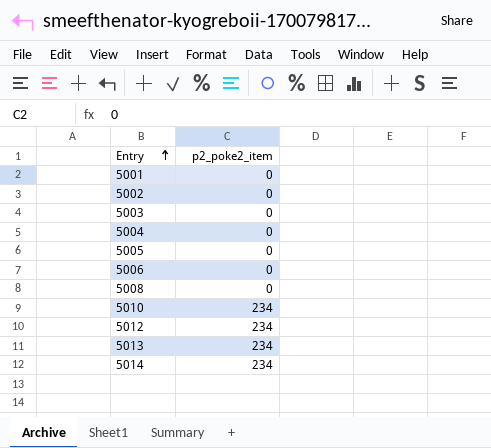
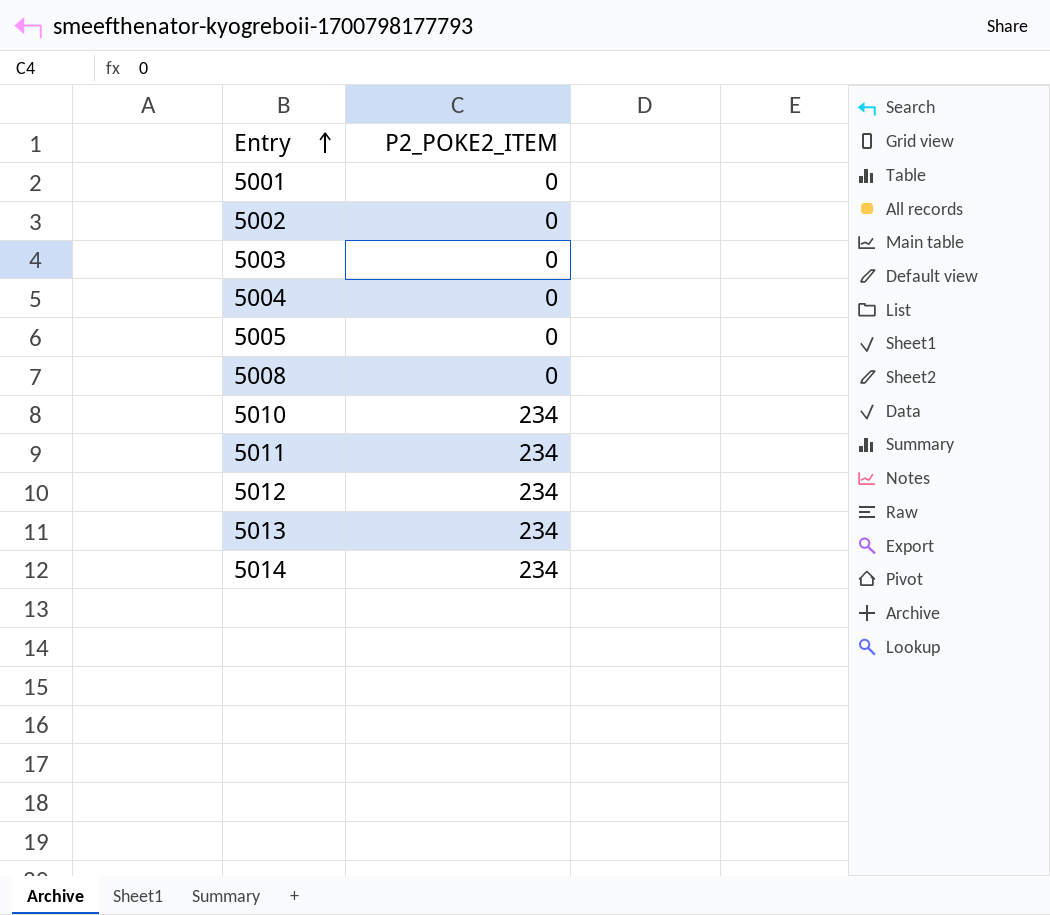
column name: p2_poke2_item -> P2_POKE2_ITEM
row 5006: 0 -> none
row 5011: none -> 234

